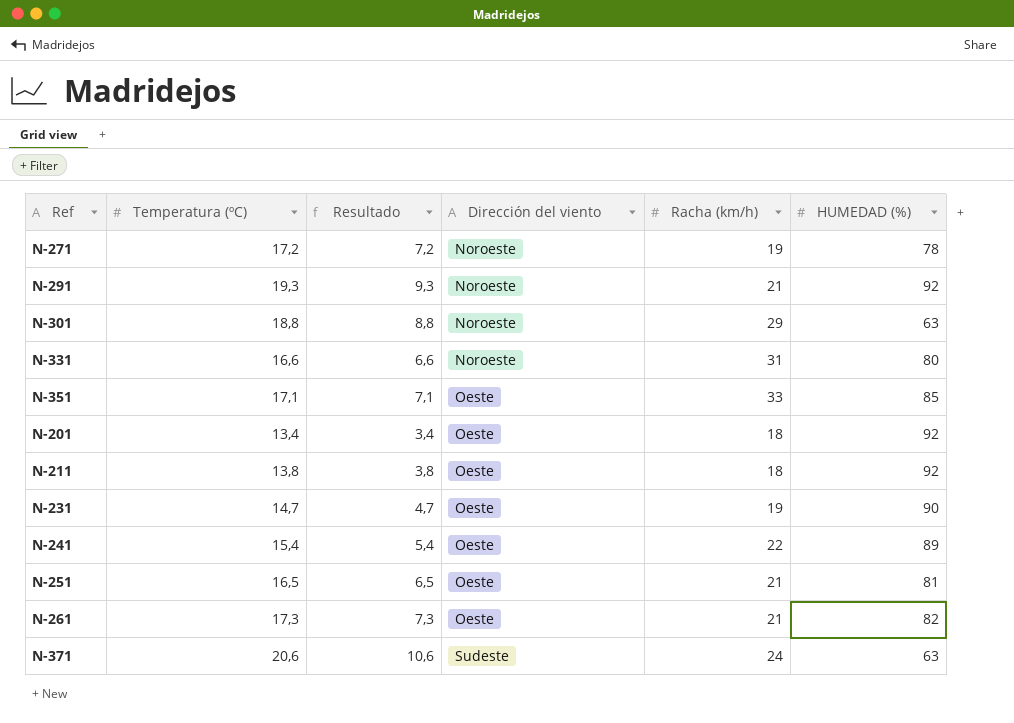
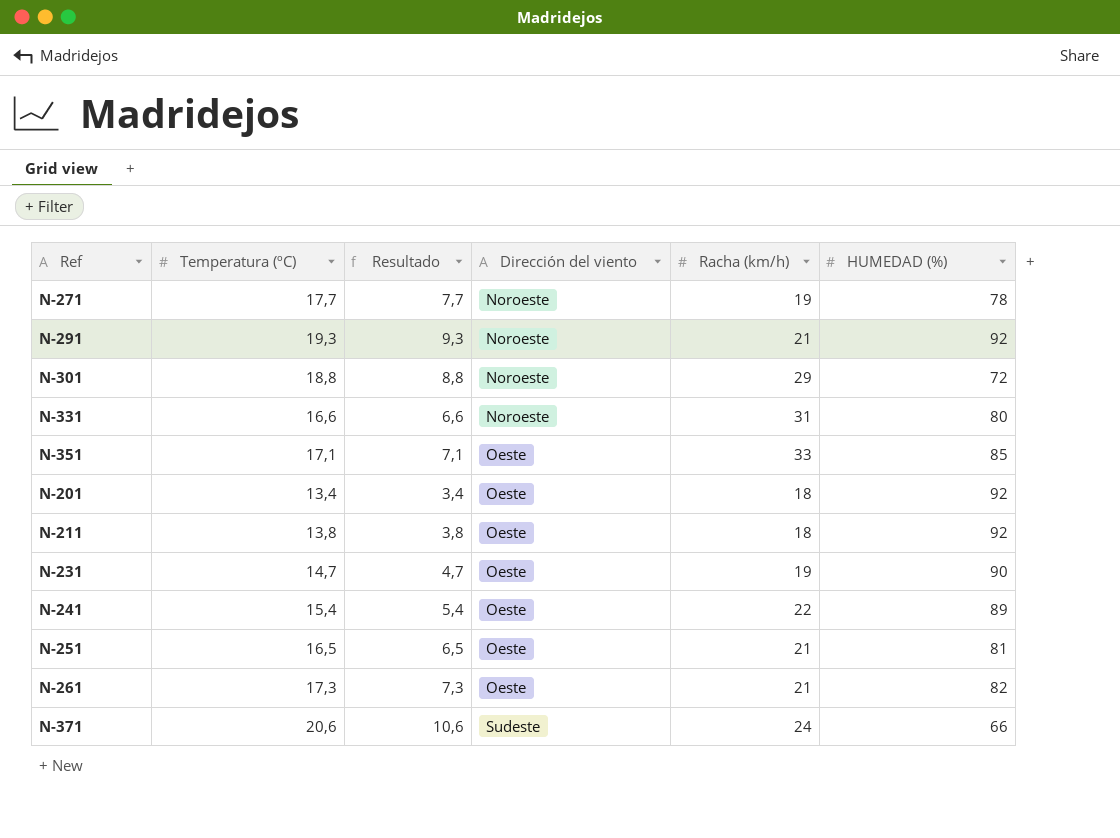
N-271 | Temperatura (ºC): 17,2 -> 17,7
N-271 | Resultado: 7,2 -> 7,7
N-301 | HUMEDAD (%): 63 -> 72
N-371 | HUMEDAD (%): 63 -> 66

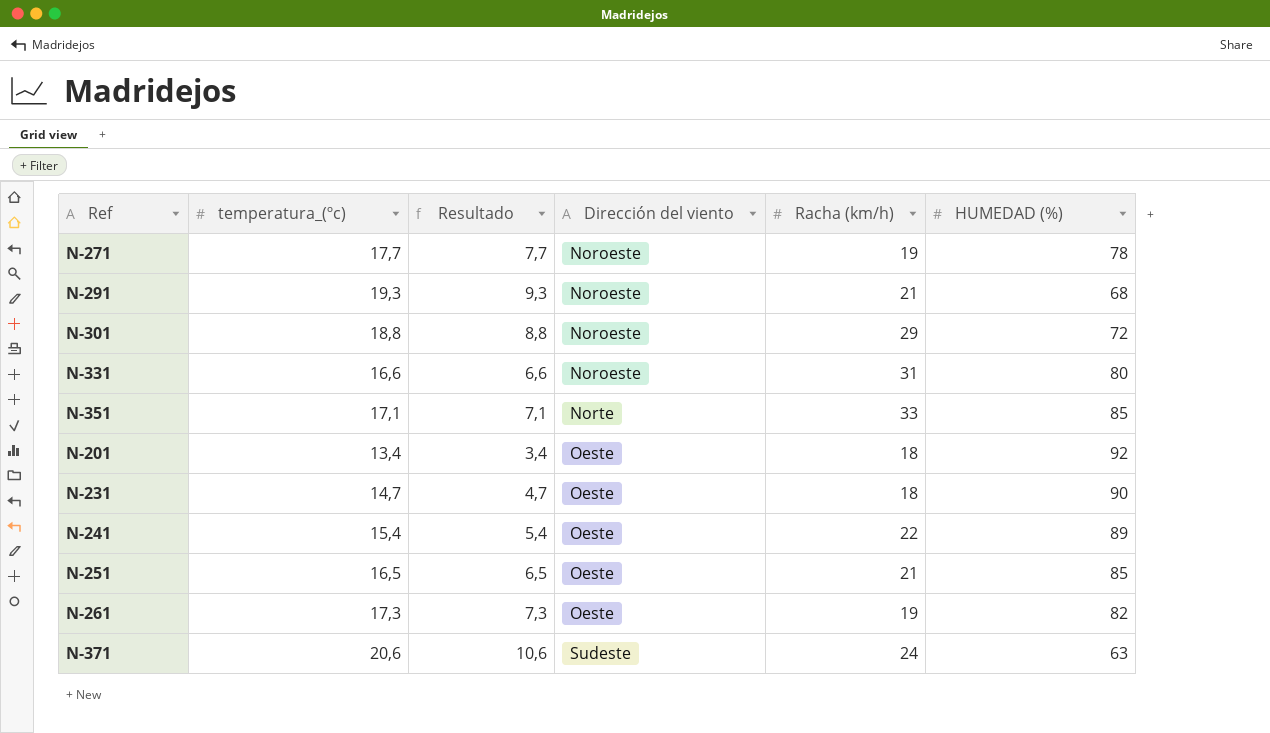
column name: Temperatura (ºC) -> temperatura_(ºc)
row N-211: 13,8 | 3,8 | Oeste | 18 | 92 -> none
N-291 | HUMEDAD (%): 92 -> 68
N-351 | Dirección del viento: Oeste -> Norte
N-231 | Racha (km/h): 19 -> 18
N-251 | HUMEDAD (%): 81 -> 85
N-261 | Racha (km/h): 21 -> 19
N-371 | HUMEDAD (%): 66 -> 63

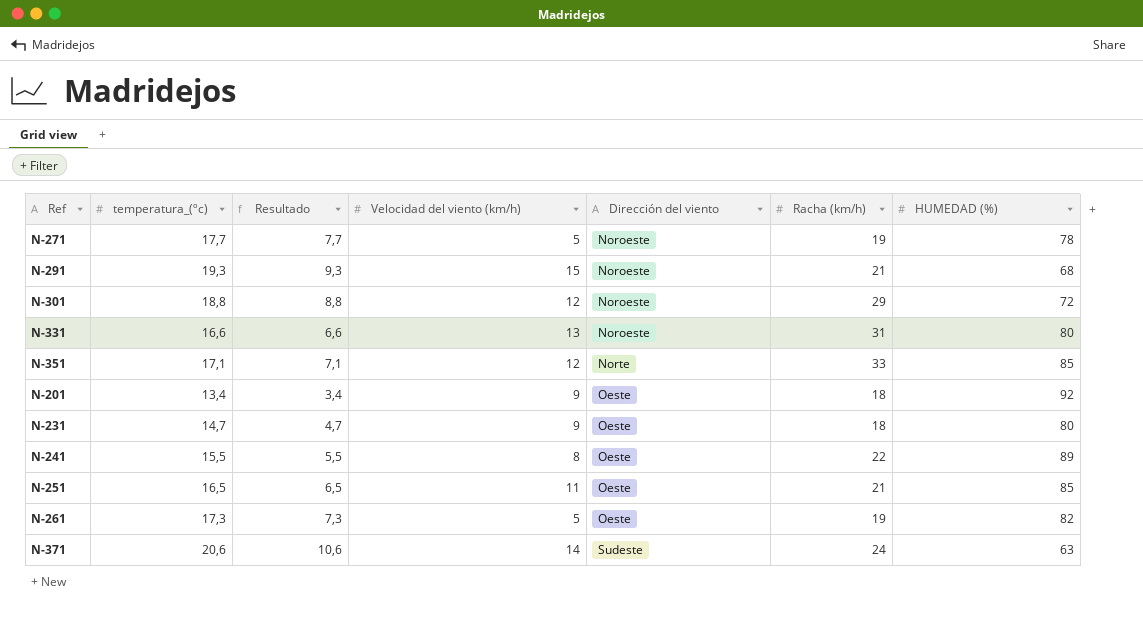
column Velocidad del viento (km/h) | position: none -> 4
N-231 | HUMEDAD (%): 90 -> 80
N-241 | temperatura_(ºc): 15,4 -> 15,5
N-241 | Resultado: 5,4 -> 5,5

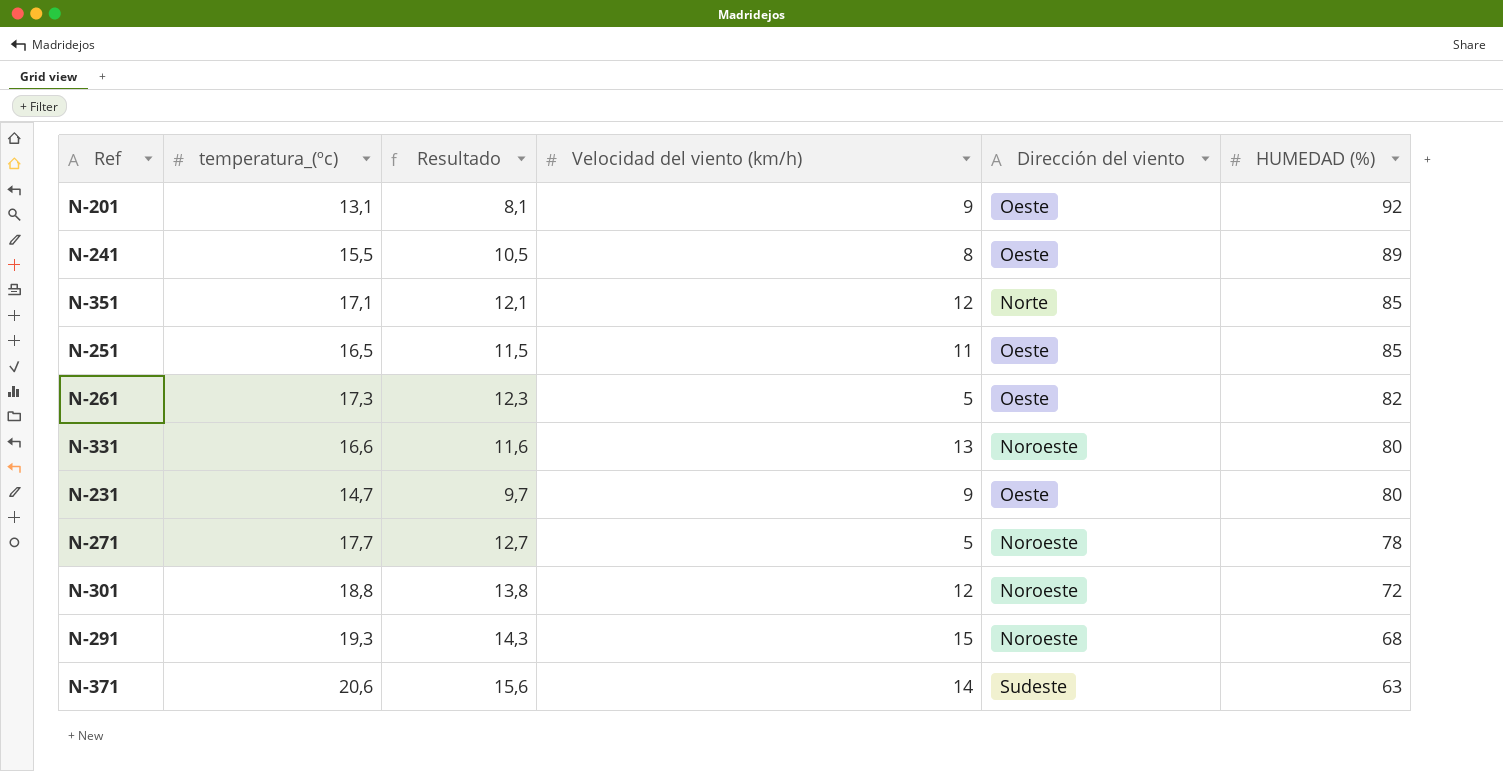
row order: Dirección del viento ascending -> HUMEDAD (%) descending
column Racha (km/h) | position: 6 -> none
column Resultado | formula: [temperatura_(ºc)] - 10 -> [temperatura_(ºc)] - 5
N-201 | temperatura_(ºc): 13,4 -> 13,1

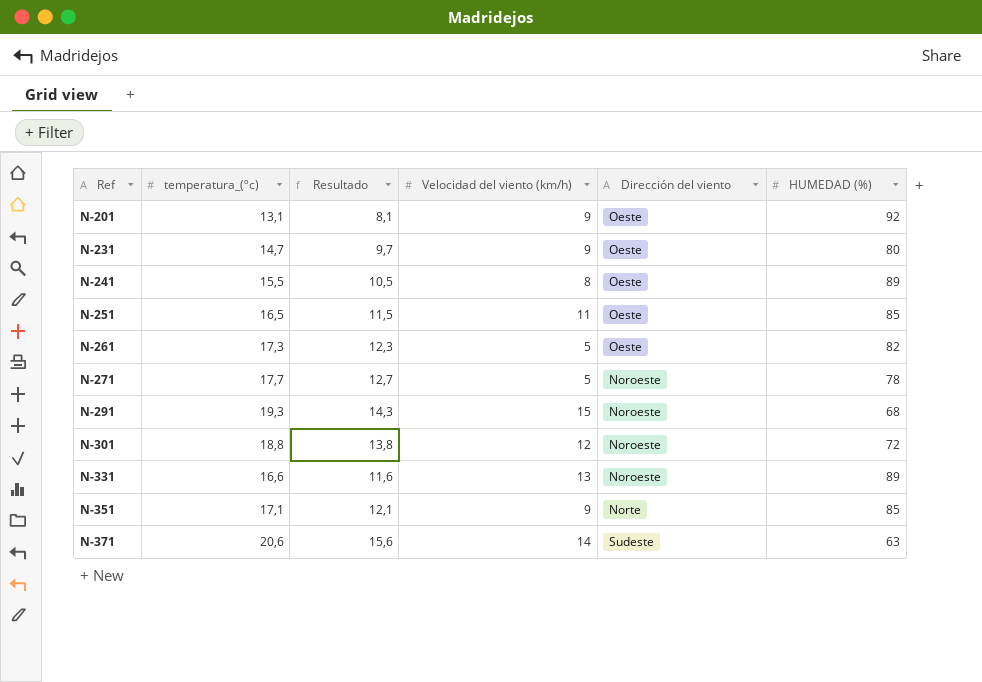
row order: HUMEDAD (%) descending -> Ref ascending
N-331 | HUMEDAD (%): 80 -> 89
N-351 | Velocidad del viento (km/h): 12 -> 9

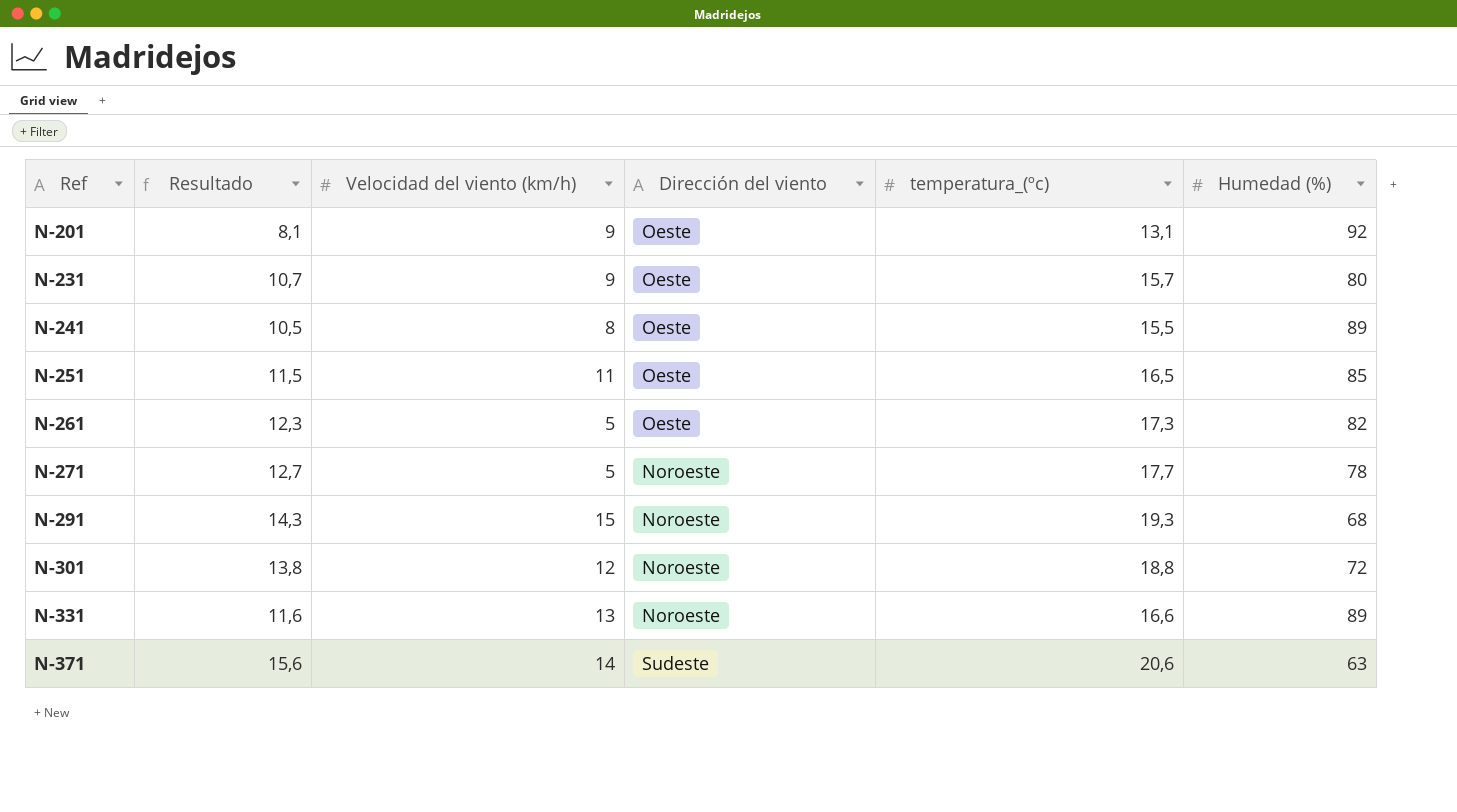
column temperatura_(ºc) | position: 2 -> 5
column name: HUMEDAD (%) -> Humedad (%)
row N-351: 17,1 | 12,1 | 9 | Norte | 85 -> none
N-231 | Resultado: 9,7 -> 10,7
N-231 | temperatura_(ºc): 14,7 -> 15,7

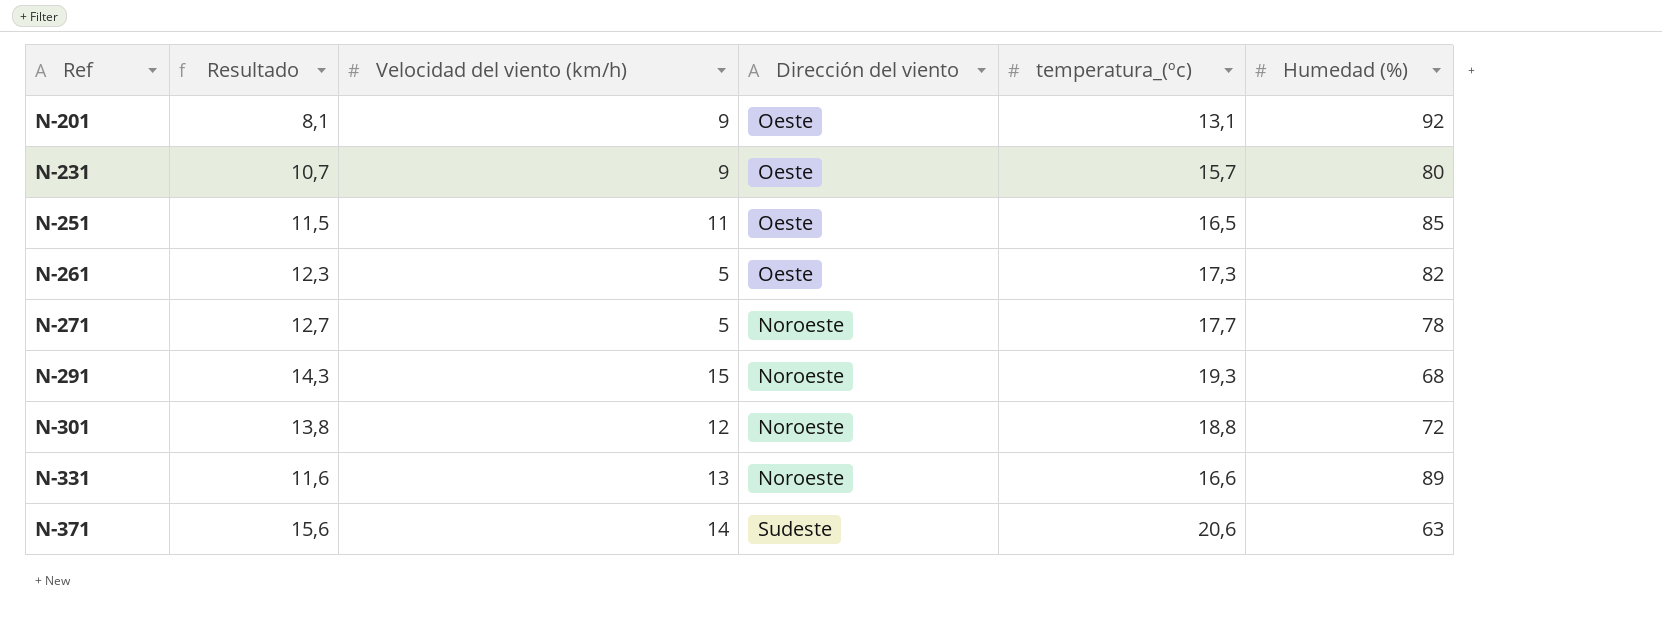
row N-241: 10,5 | 8 | Oeste | 15,5 | 89 -> none

